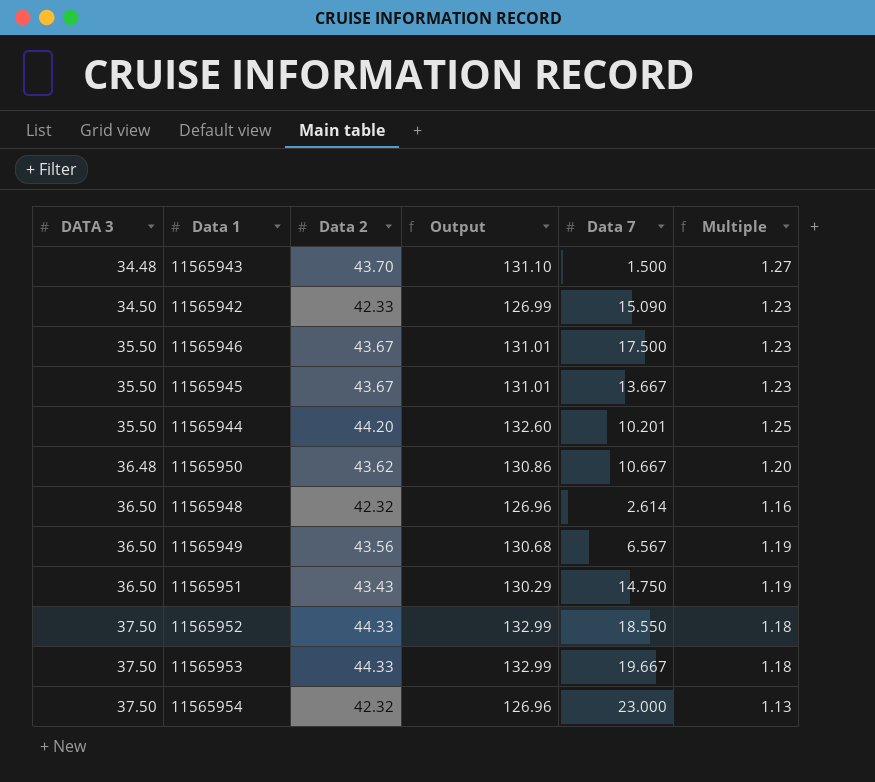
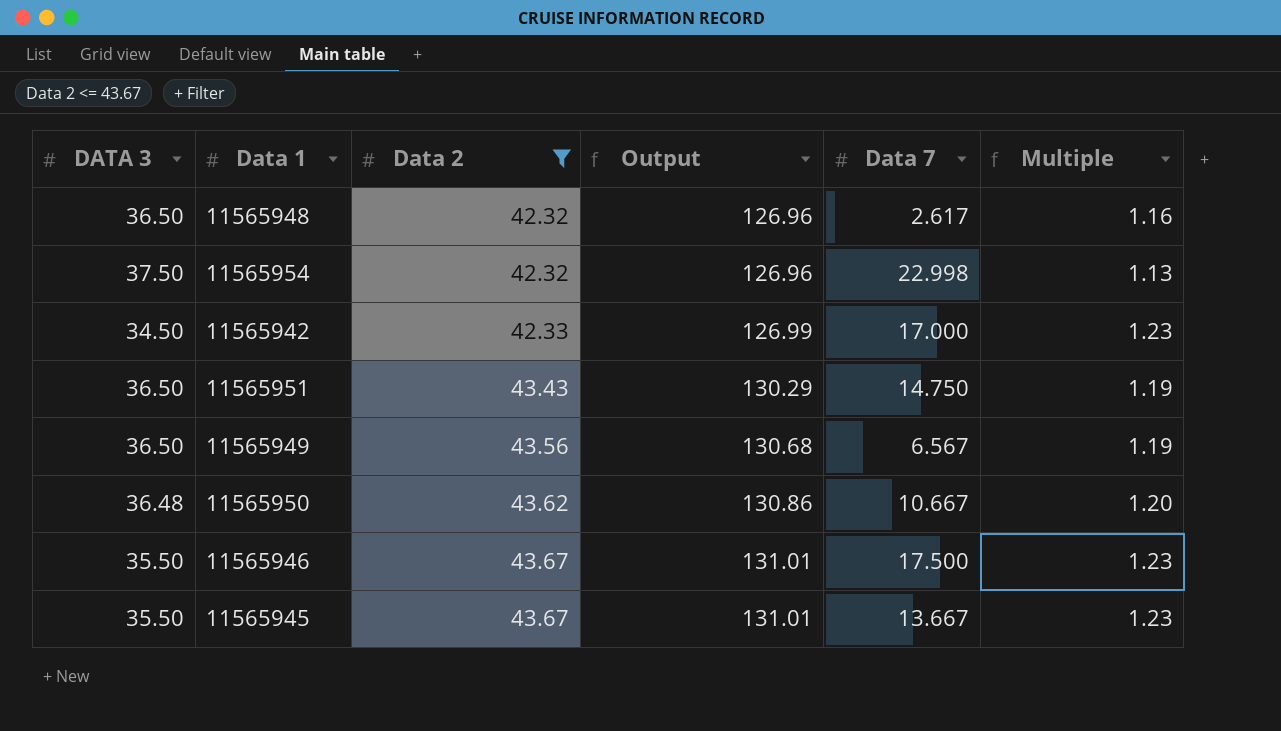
filter: none -> Data 2 <= 43.67
row order: DATA 3 ascending -> Data 2 ascending
11565948 | Data 7: 2.614 -> 2.617
11565954 | Data 7: 23.000 -> 22.998
11565942 | Data 7: 15.090 -> 17.000

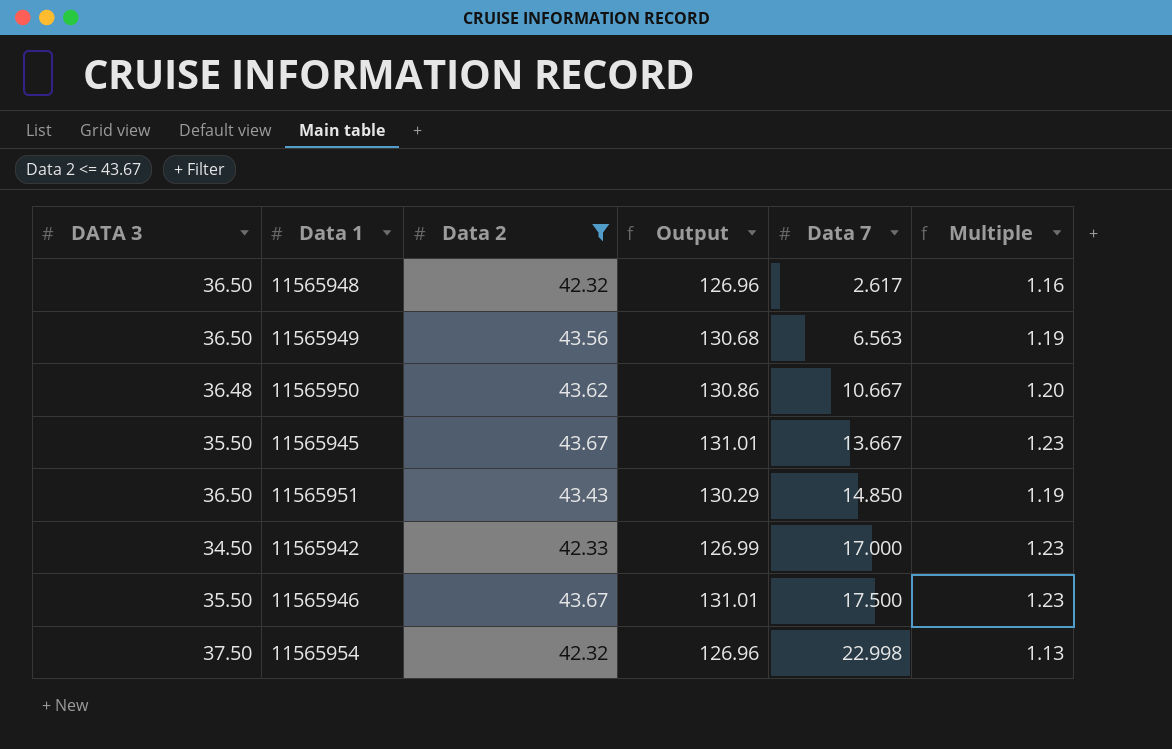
row order: Data 2 ascending -> Data 7 ascending
11565949 | Data 7: 6.567 -> 6.563
11565951 | Data 7: 14.750 -> 14.850

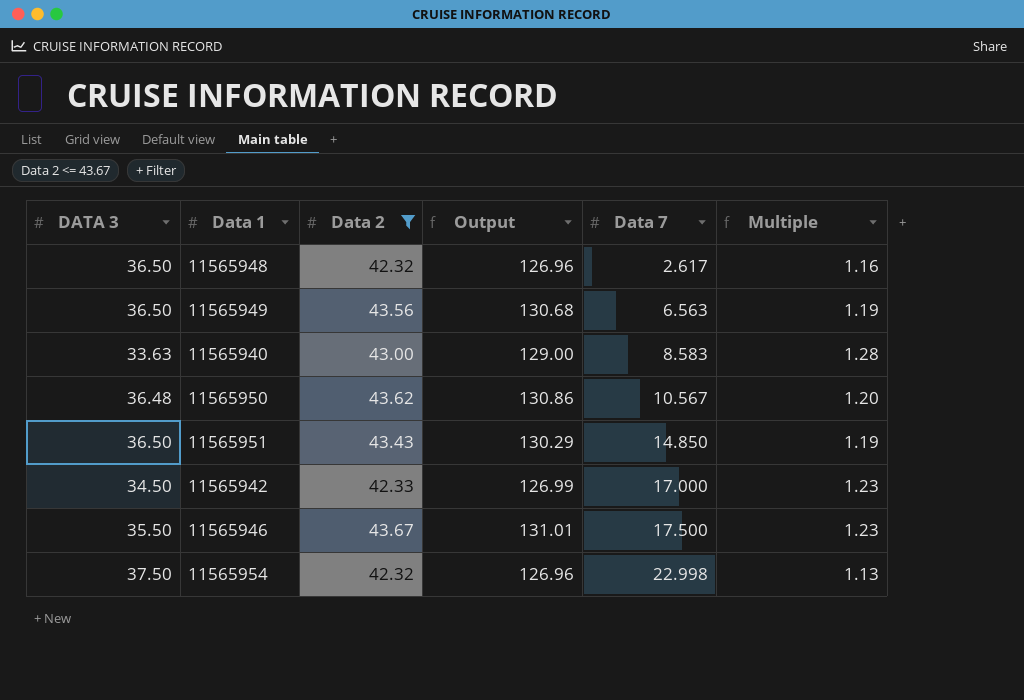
row 11565945: 35.50 | 43.67 | 131.01 | 13.667 | 1.23 -> none
row 11565940: none -> 33.63 | 43.00 | 129.00 | 8.583 | 1.28
11565950 | Data 7: 10.667 -> 10.567

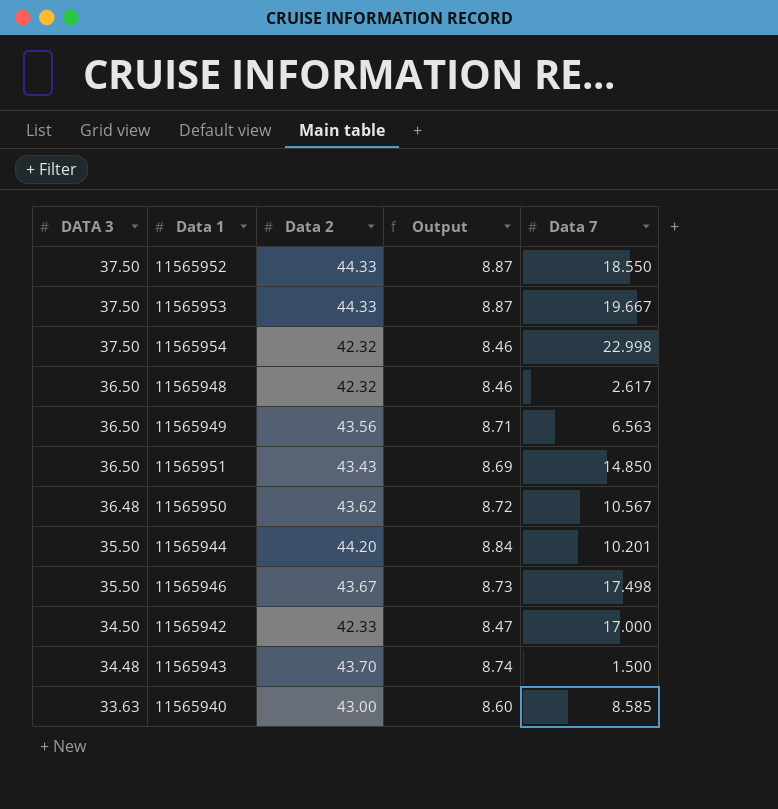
filter: Data 2 <= 43.67 -> none
row order: Data 7 ascending -> DATA 3 descending
column Multiple | formula: [Data 2] / [DATA 3] -> none
column Output | formula: [Data 2] * 3 -> [Data 2] * 0.2
11565946 | Data 7: 17.500 -> 17.498
11565940 | Data 7: 8.583 -> 8.585

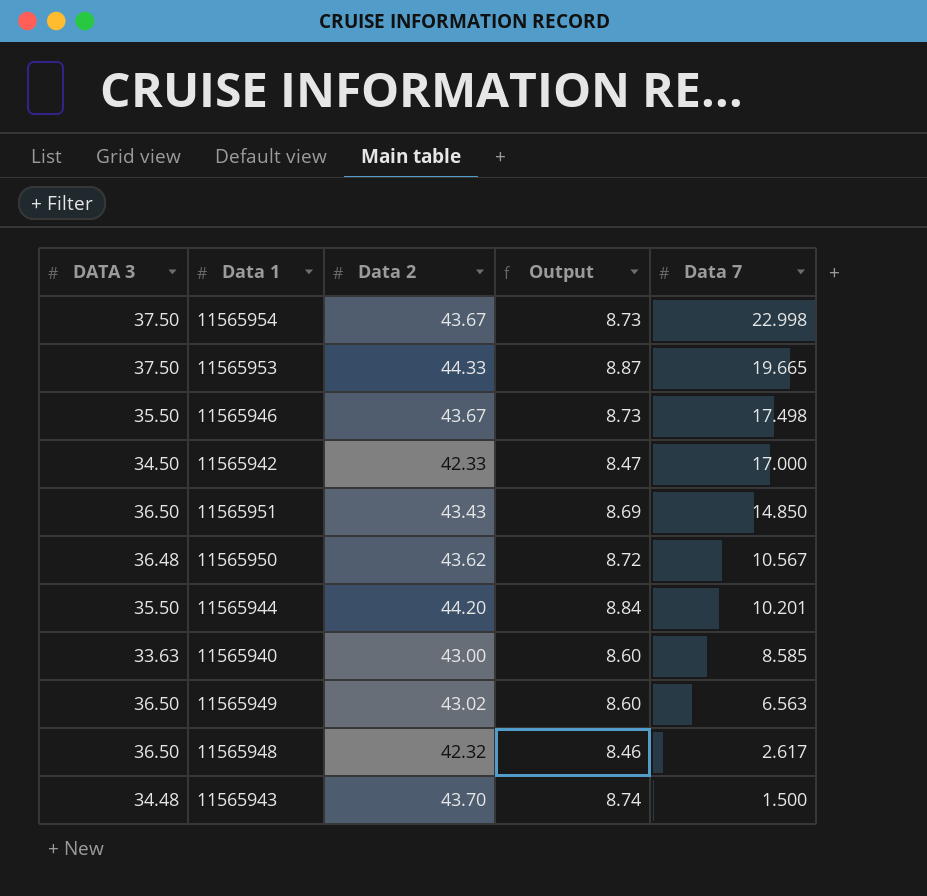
row order: DATA 3 descending -> Data 7 descending
row 11565952: 37.50 | 44.33 | 8.87 | 18.550 -> none
11565954 | Data 2: 42.32 -> 43.67
11565954 | Output: 8.46 -> 8.73
11565953 | Data 7: 19.667 -> 19.665
11565949 | Data 2: 43.56 -> 43.02
11565949 | Output: 8.71 -> 8.60

